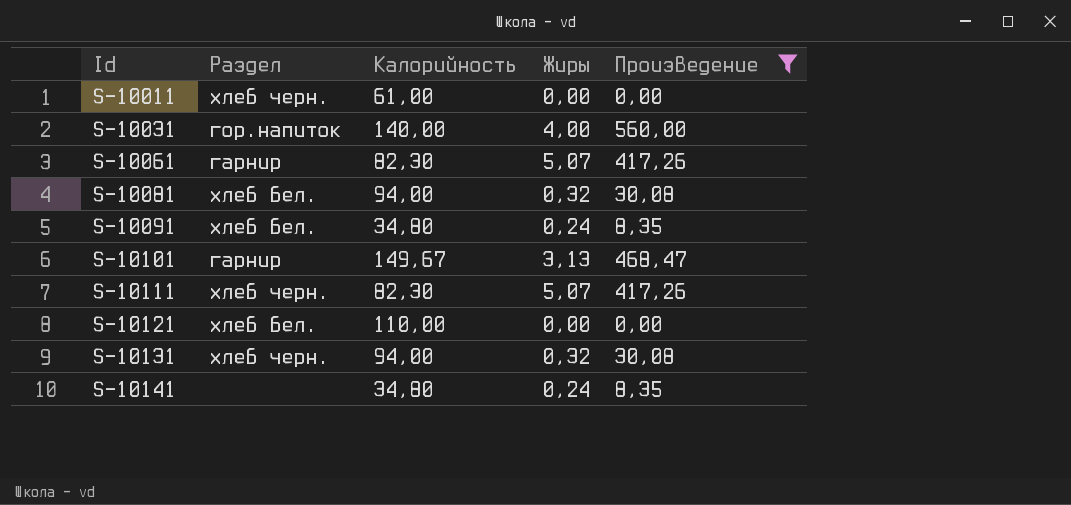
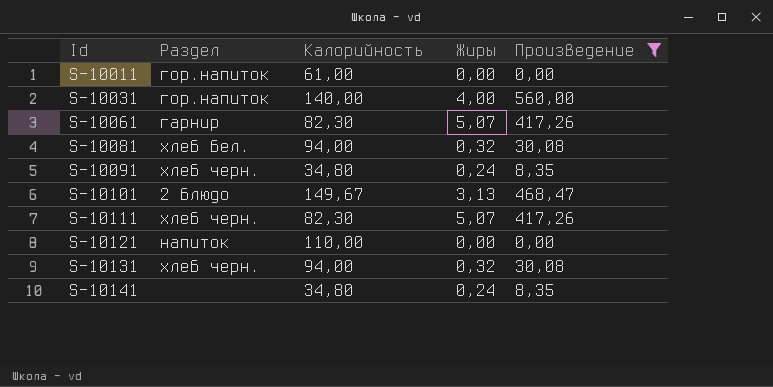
S-10011 | Раздел: хлеб черн. -> гор.напиток
S-10091 | Раздел: хлеб бел. -> хлеб черн.
S-10101 | Раздел: гарнир -> 2 блюдо
S-10121 | Раздел: хлеб бел. -> напиток

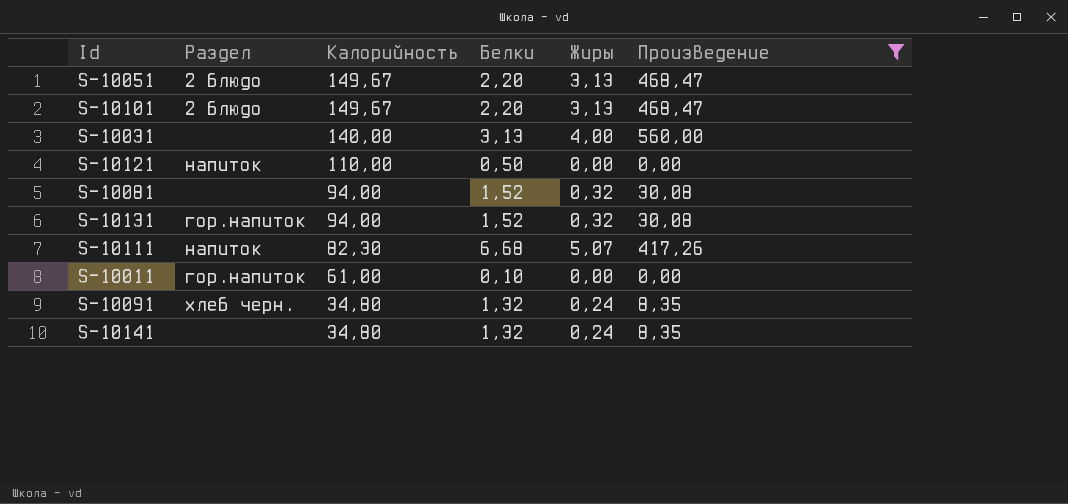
row order: Id ascending -> Калорийность descending
column Белки | position: none -> 4
row S-10061: гарнир | 82,30 | 5,07 | 417,26 -> none
row S-10051: none -> 2 блюдо | 149,67 | 2,20 | 3,13 | 468,47
S-10031 | Раздел: гор.напиток -> none
S-10081 | Раздел: хлеб бел. -> none
S-10131 | Раздел: хлеб черн. -> гор.напиток
S-10111 | Раздел: хлеб черн. -> напиток

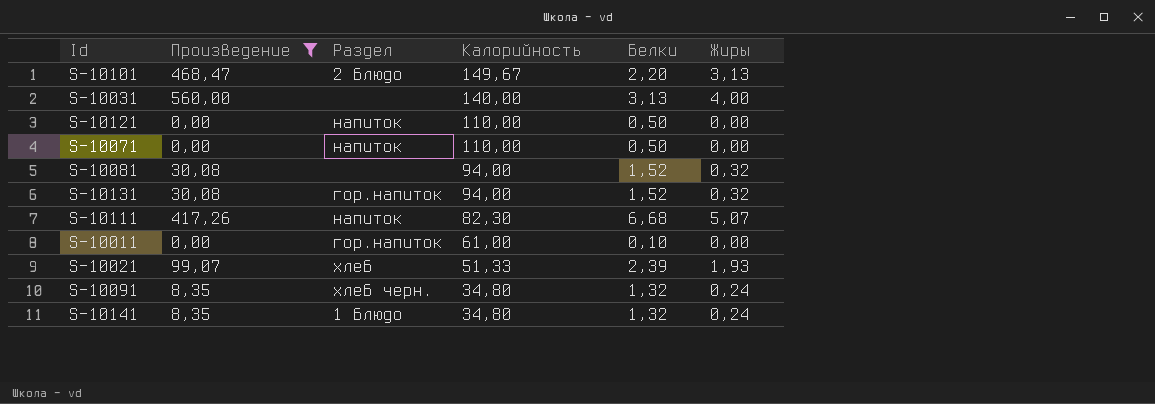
column Произведение | position: 6 -> 2
row S-10051: 2 блюдо | 149,67 | 2,20 | 3,13 | 468,47 -> none
row S-10071: none -> 0,00 | напиток | 110,00 | 0,50 | 0,00
row S-10021: none -> 99,07 | хлеб | 51,33 | 2,39 | 1,93
S-10141 | Раздел: none -> 1 блюдо

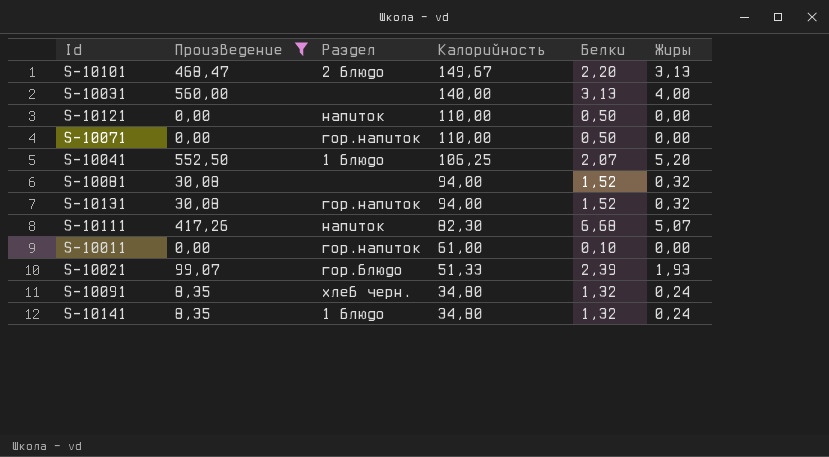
S-10071 | Раздел: напиток -> гор.напиток
row S-10041: none -> 552,50 | 1 блюдо | 106,25 | 2,07 | 5,20
S-10021 | Раздел: хлеб -> гор.блюдо

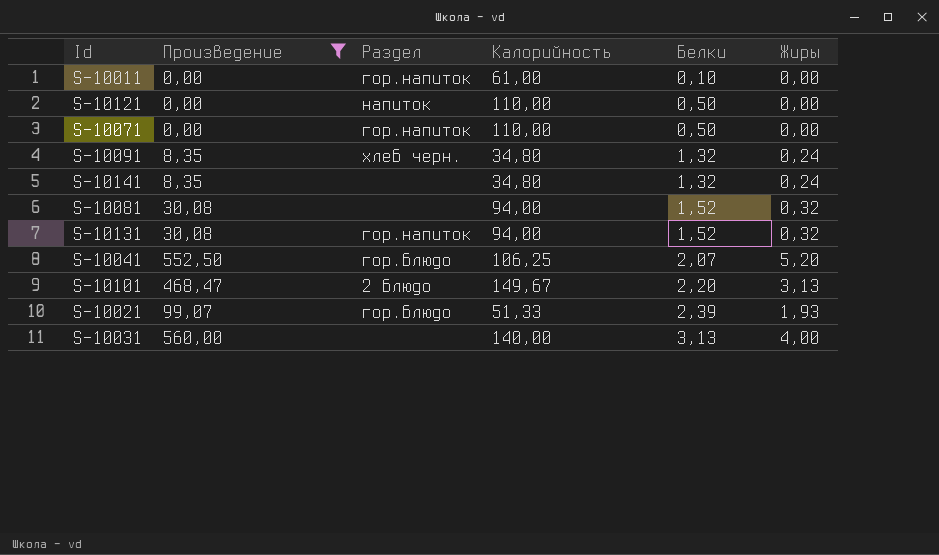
row order: Калорийность descending -> Белки ascending
row S-10111: 417,26 | напиток | 82,30 | 6,68 | 5,07 -> none
S-10141 | Раздел: 1 блюдо -> none
S-10041 | Раздел: 1 блюдо -> гор.блюдо

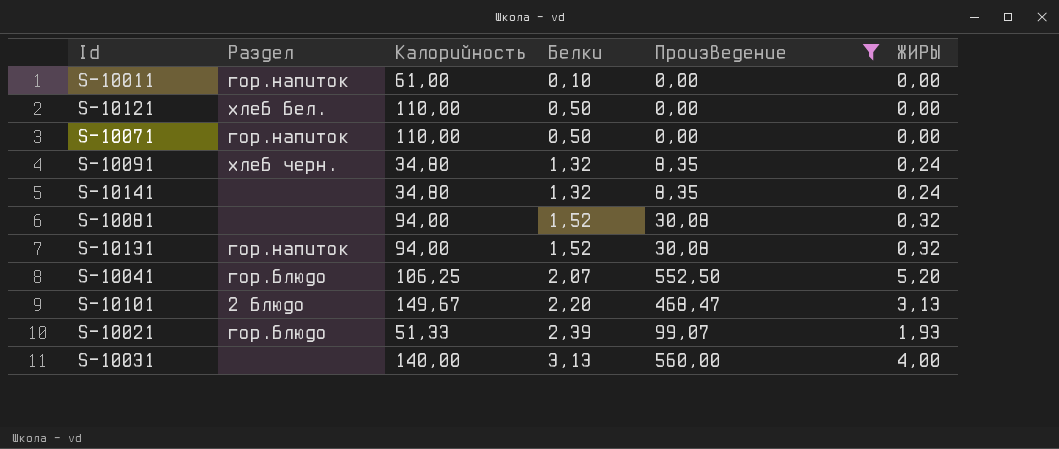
column Произведение | position: 2 -> 5
column name: Жиры -> ЖИРЫ
S-10121 | Раздел: напиток -> хлеб бел.

